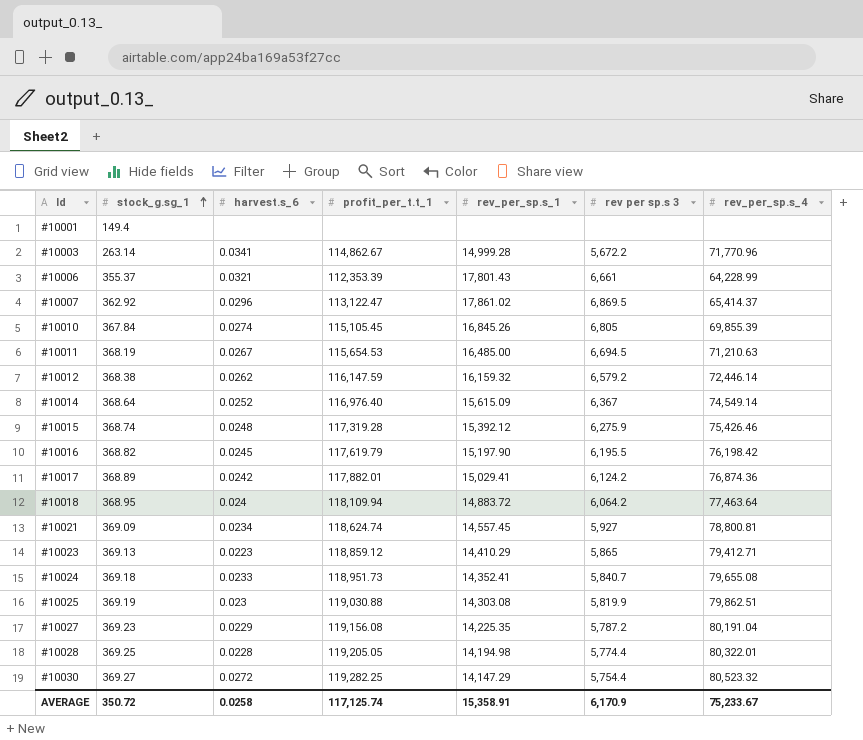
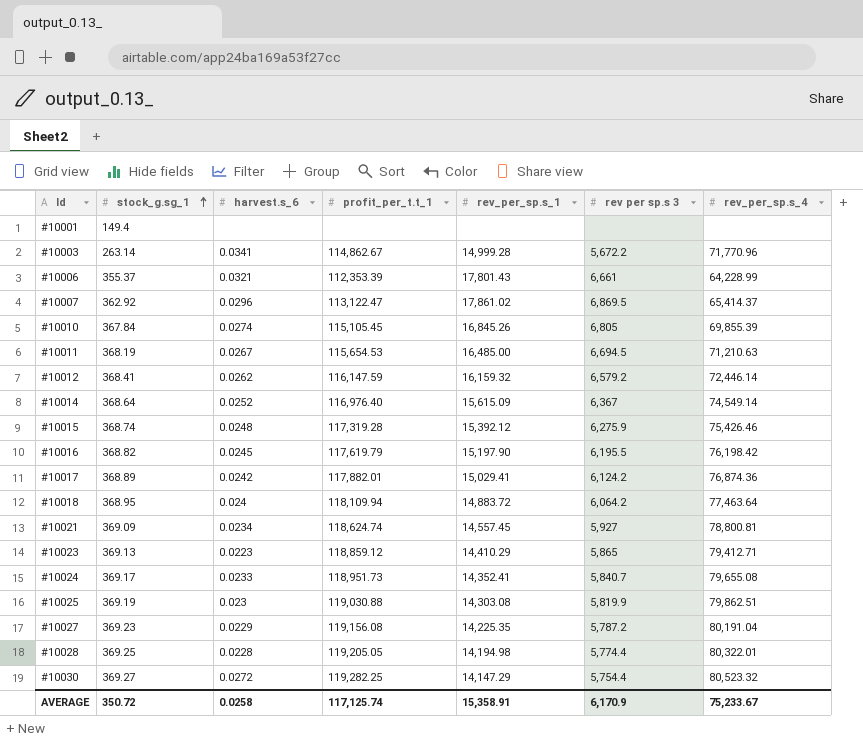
#10012 | stock_g.sg_1: 368.38 -> 368.41
#10024 | stock_g.sg_1: 369.18 -> 369.17

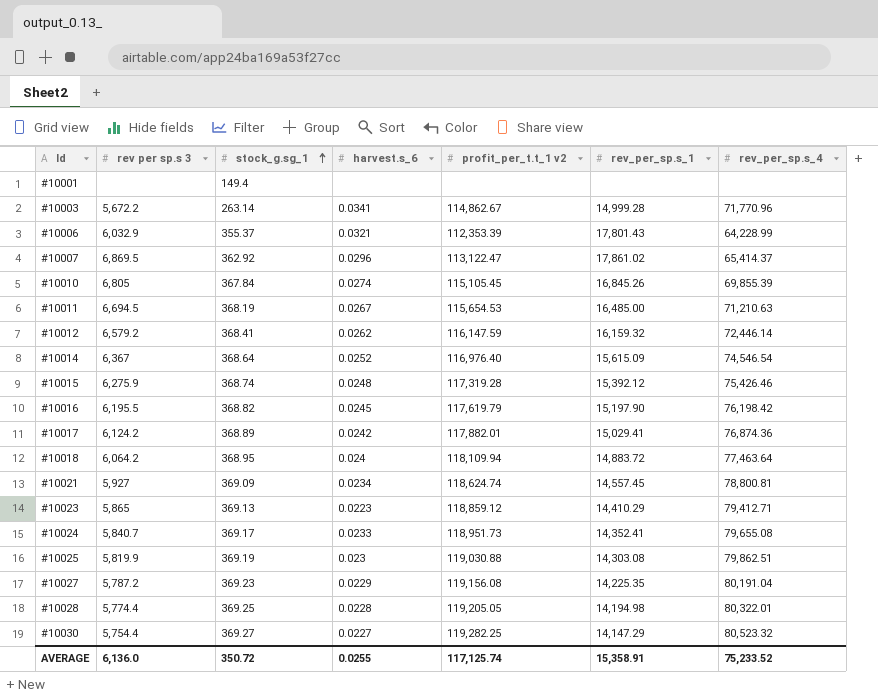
column rev per sp.s 3 | position: 6 -> 2
column name: profit_per_t.t_1 -> profit_per_t.t_1 v2
#10006 | rev per sp.s 3: 6,661 -> 6,032.9
#10014 | rev_per_sp.s_4: 74,549.14 -> 74,546.54
#10030 | harvest.s_6: 0.0272 -> 0.0227
AVERAGE | rev per sp.s 3: 6,170.9 -> 6,136.0
AVERAGE | harvest.s_6: 0.0258 -> 0.0255
AVERAGE | rev_per_sp.s_4: 75,233.67 -> 75,233.52

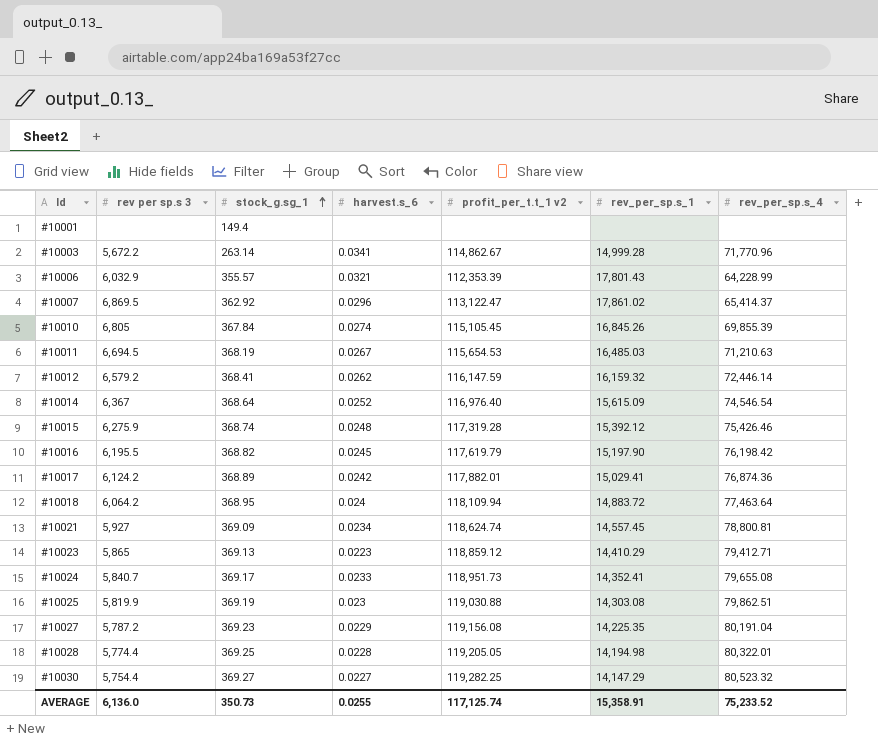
#10006 | stock_g.sg_1: 355.37 -> 355.57
#10011 | rev_per_sp.s_1: 16,485.00 -> 16,485.03
AVERAGE | stock_g.sg_1: 350.72 -> 350.73

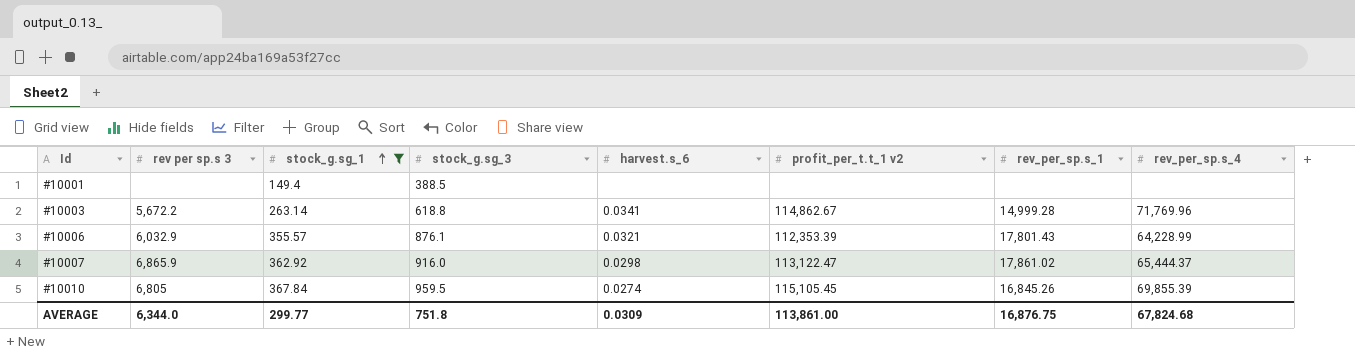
filter: none -> stock_g.sg_1 <= 367.84
column stock_g.sg_3 | position: none -> 4
#10003 | rev_per_sp.s_4: 71,770.96 -> 71,769.96
#10007 | rev per sp.s 3: 6,869.5 -> 6,865.9
#10007 | harvest.s_6: 0.0296 -> 0.0298
#10007 | rev_per_sp.s_4: 65,414.37 -> 65,444.37
AVERAGE | rev per sp.s 3: 6,136.0 -> 6,344.0
AVERAGE | stock_g.sg_1: 350.73 -> 299.77
AVERAGE | harvest.s_6: 0.0255 -> 0.0309
AVERAGE | profit_per_t.t_1 v2: 117,125.74 -> 113,861.00
AVERAGE | rev_per_sp.s_1: 15,358.91 -> 16,876.75
AVERAGE | rev_per_sp.s_4: 75,233.52 -> 67,824.68

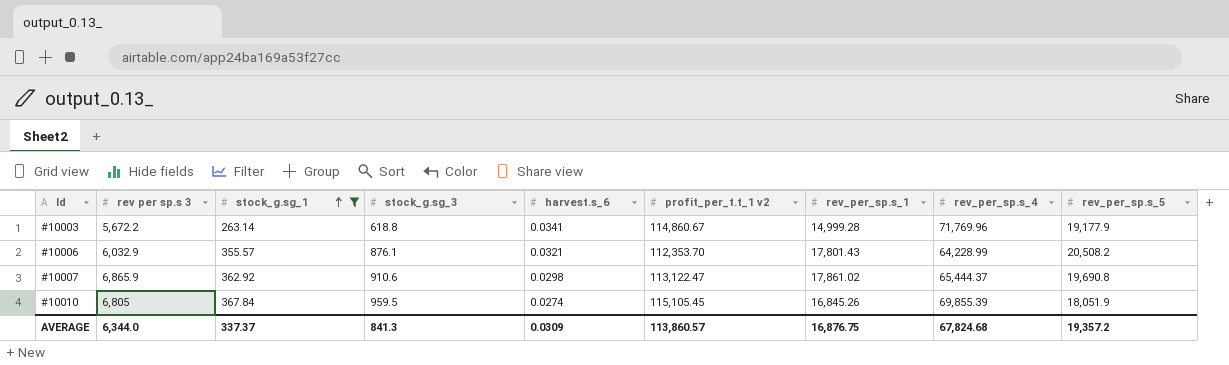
column rev_per_sp.s_5 | position: none -> 9
row #10001: none | 149.4 | 388.5 | none | none | none | none -> none
#10003 | profit_per_t.t_1 v2: 114,862.67 -> 114,860.67
#10006 | profit_per_t.t_1 v2: 112,353.39 -> 112,353.70
#10007 | stock_g.sg_3: 916.0 -> 910.6
AVERAGE | stock_g.sg_1: 299.77 -> 337.37
AVERAGE | stock_g.sg_3: 751.8 -> 841.3
AVERAGE | profit_per_t.t_1 v2: 113,861.00 -> 113,860.57

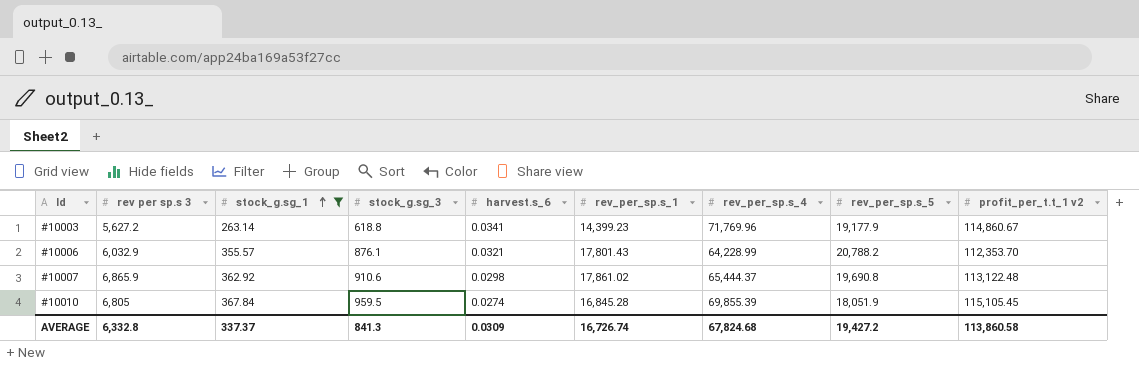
column profit_per_t.t_1 v2 | position: 6 -> 9
#10003 | rev per sp.s 3: 5,672.2 -> 5,627.2
#10003 | rev_per_sp.s_1: 14,999.28 -> 14,399.23
#10006 | rev_per_sp.s_5: 20,508.2 -> 20,788.2
#10007 | profit_per_t.t_1 v2: 113,122.47 -> 113,122.48
#10010 | rev_per_sp.s_1: 16,845.26 -> 16,845.28
AVERAGE | rev per sp.s 3: 6,344.0 -> 6,332.8
AVERAGE | rev_per_sp.s_1: 16,876.75 -> 16,726.74
AVERAGE | rev_per_sp.s_5: 19,357.2 -> 19,427.2
AVERAGE | profit_per_t.t_1 v2: 113,860.57 -> 113,860.58

